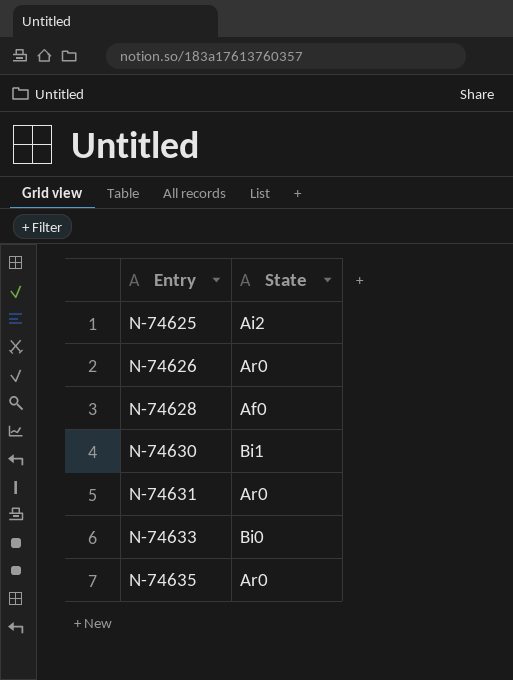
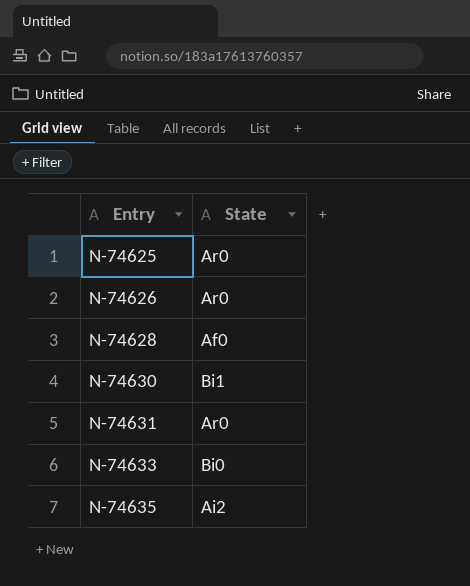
N-74625 | State: Ai2 -> Ar0
N-74635 | State: Ar0 -> Ai2

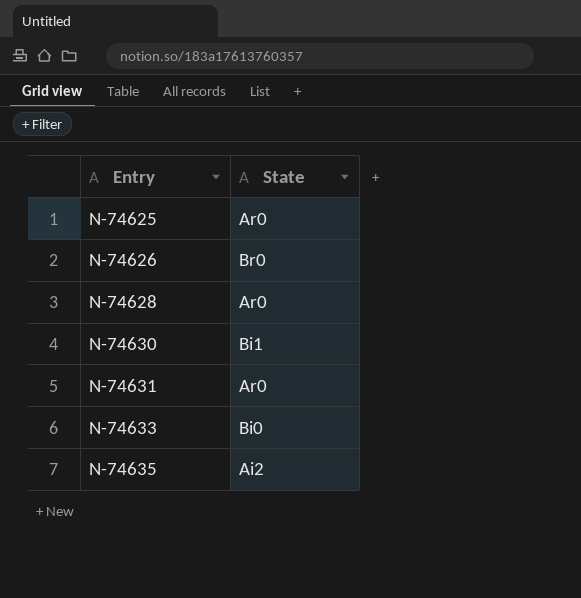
N-74626 | State: Ar0 -> Br0
N-74628 | State: Af0 -> Ar0

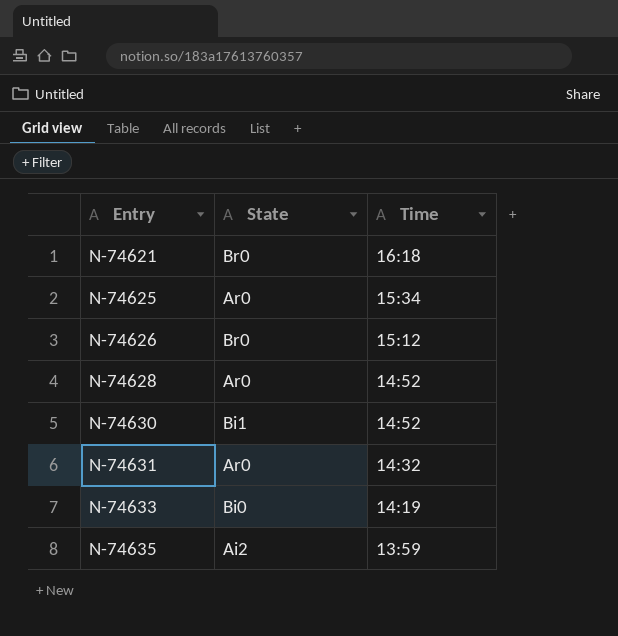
column Time | position: none -> 3
row N-74621: none -> Br0 | 16:18

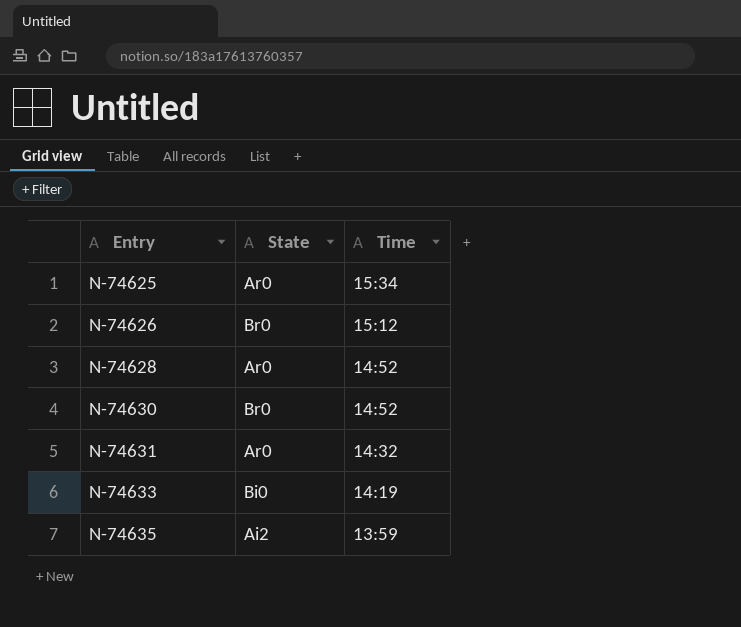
row N-74621: Br0 | 16:18 -> none
N-74630 | State: Bi1 -> Br0

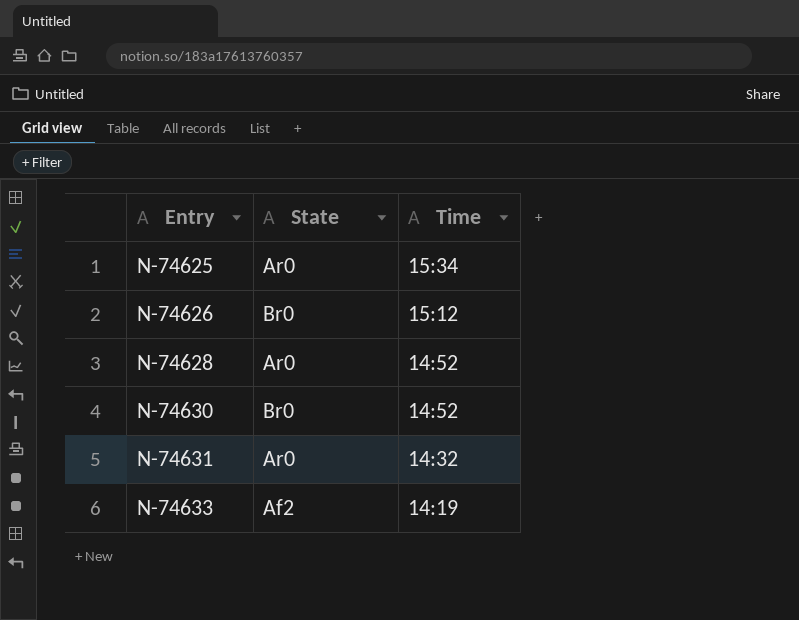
row N-74635: Ai2 | 13:59 -> none
N-74633 | State: Bi0 -> Af2

